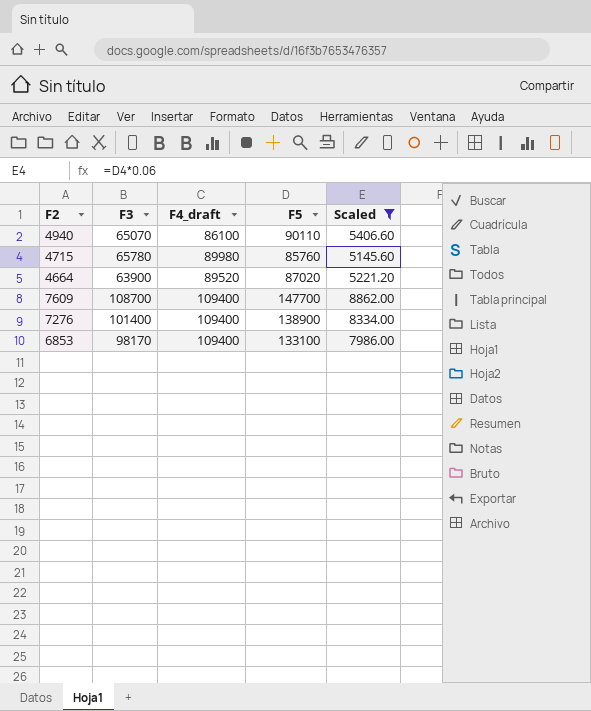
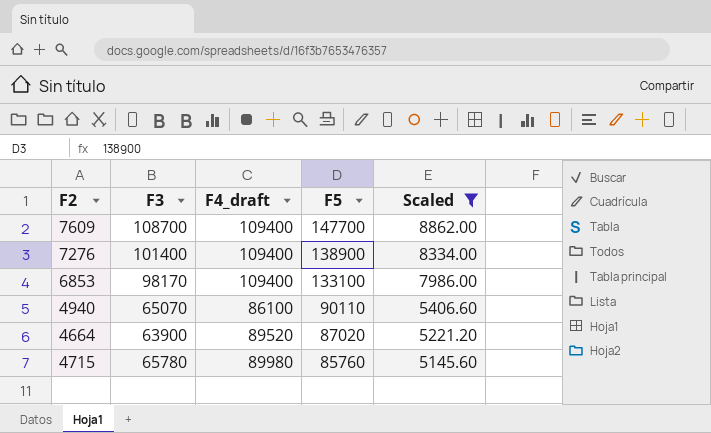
row order: none -> F5 descending

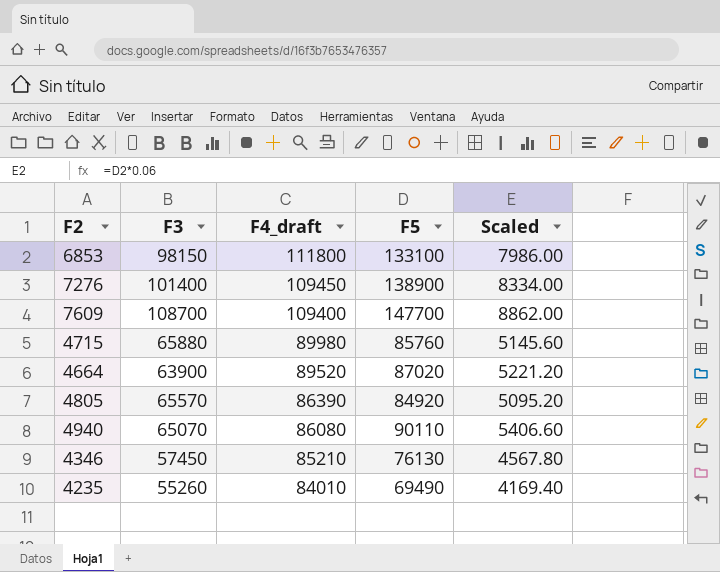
filter: Scaled >= 5145.60 -> none
row order: F5 descending -> F4_draft descending
6853 | F3: 98170 -> 98150
6853 | F4_draft: 109400 -> 111800
7276 | F4_draft: 109400 -> 109450
4715 | F3: 65780 -> 65880
4940 | F4_draft: 86100 -> 86080

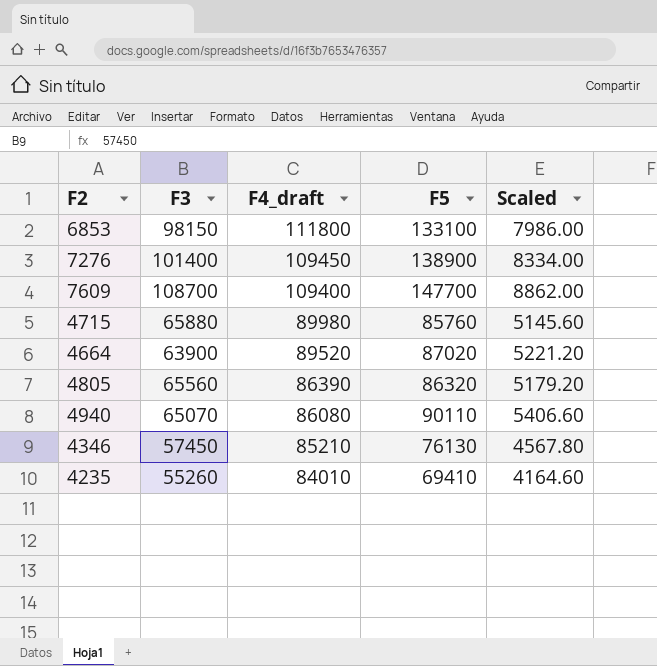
4805 | F3: 65570 -> 65560
4805 | F5: 84920 -> 86320
4805 | Scaled: 5095.20 -> 5179.20
4235 | F5: 69490 -> 69410
4235 | Scaled: 4169.40 -> 4164.60

